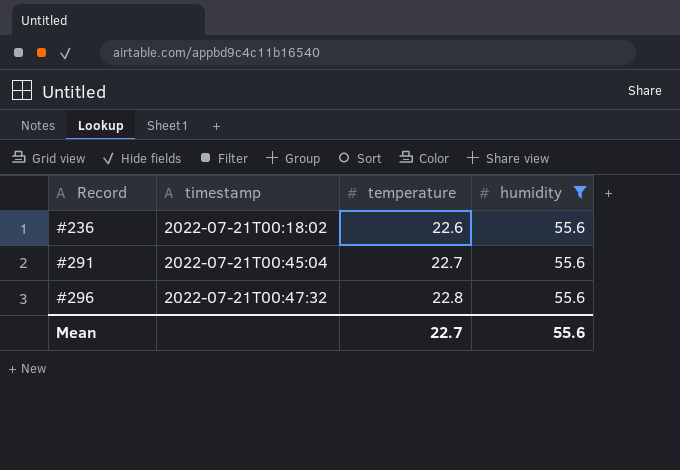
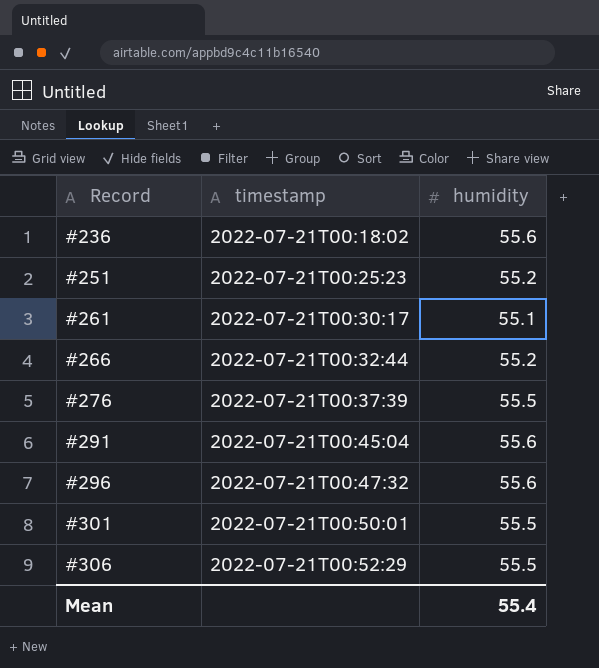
filter: humidity = 55.6 -> none
column temperature | position: 3 -> none
Mean | humidity: 55.6 -> 55.4

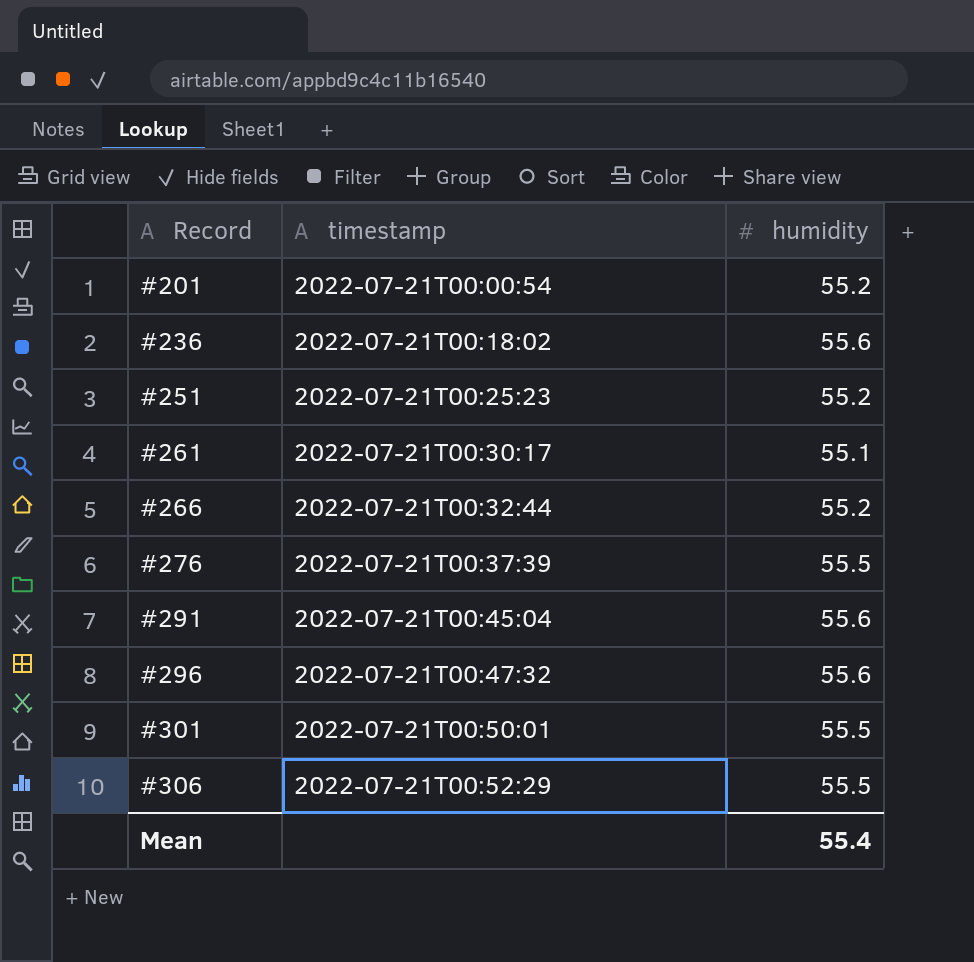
row #201: none -> 2022-07-21T00:00:54 | 55.2

